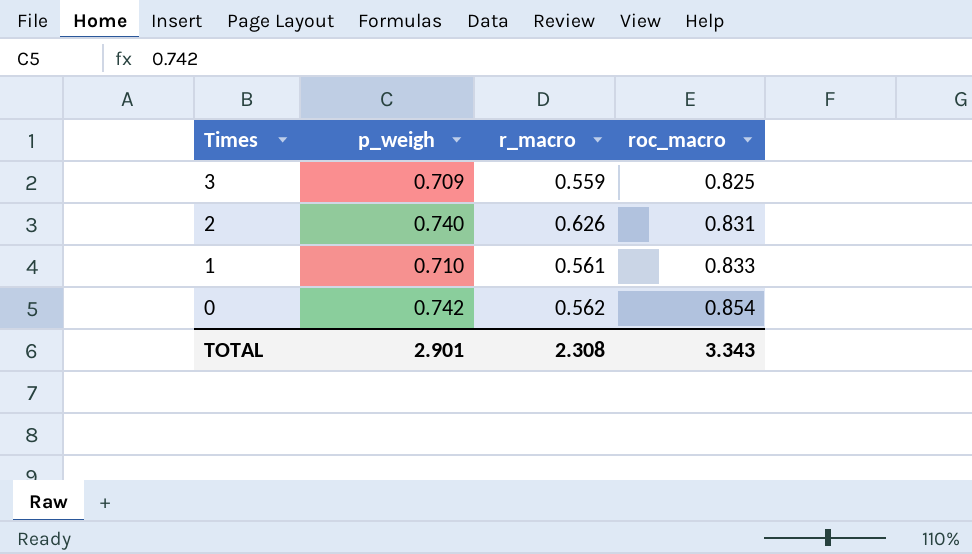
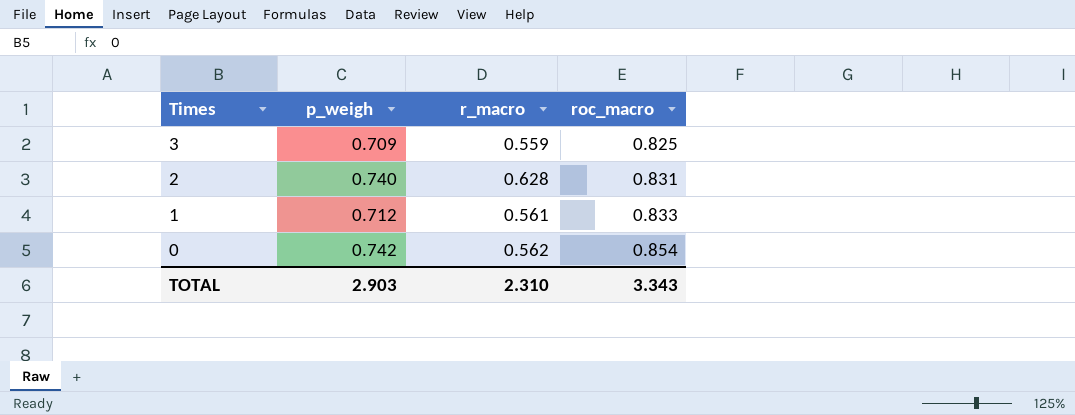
2 | r_macro: 0.626 -> 0.628
1 | p_weigh: 0.710 -> 0.712
TOTAL | p_weigh: 2.901 -> 2.903
TOTAL | r_macro: 2.308 -> 2.310

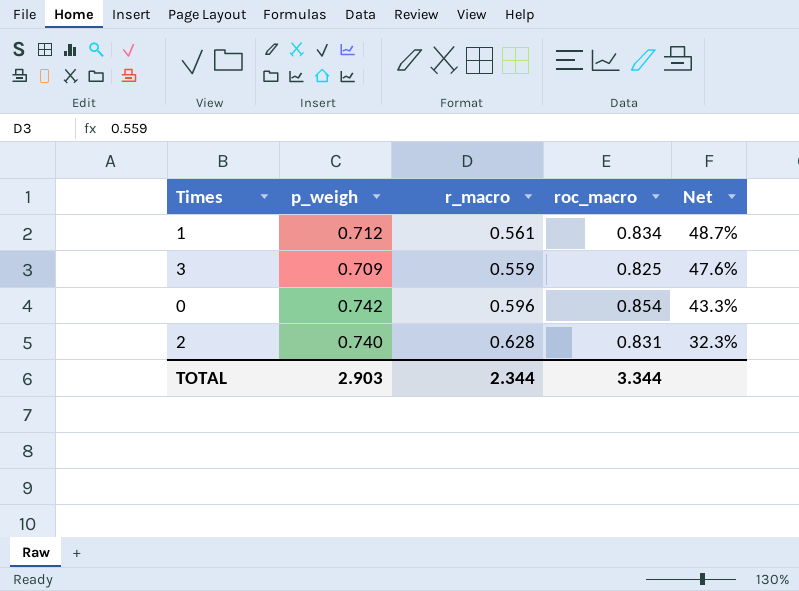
row order: Times descending -> Net descending
column Net | formula: none -> ([roc_macro] - [r_macro]) / [r_macro]
1 | roc_macro: 0.833 -> 0.834
0 | r_macro: 0.562 -> 0.596
TOTAL | r_macro: 2.310 -> 2.344
TOTAL | roc_macro: 3.343 -> 3.344

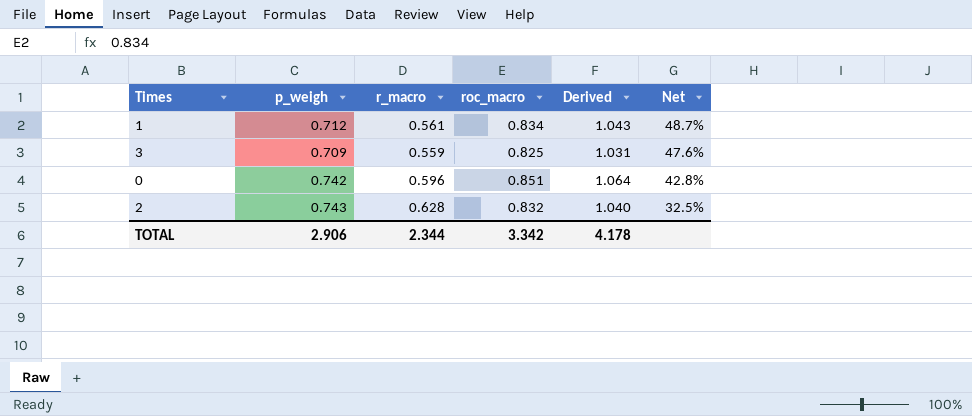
column Derived | formula: none -> [roc_macro] * 1.25
0 | roc_macro: 0.854 -> 0.851
0 | Net: 43.3% -> 42.8%
2 | p_weigh: 0.740 -> 0.743
2 | roc_macro: 0.831 -> 0.832
2 | Net: 32.3% -> 32.5%
TOTAL | p_weigh: 2.903 -> 2.906
TOTAL | roc_macro: 3.344 -> 3.342

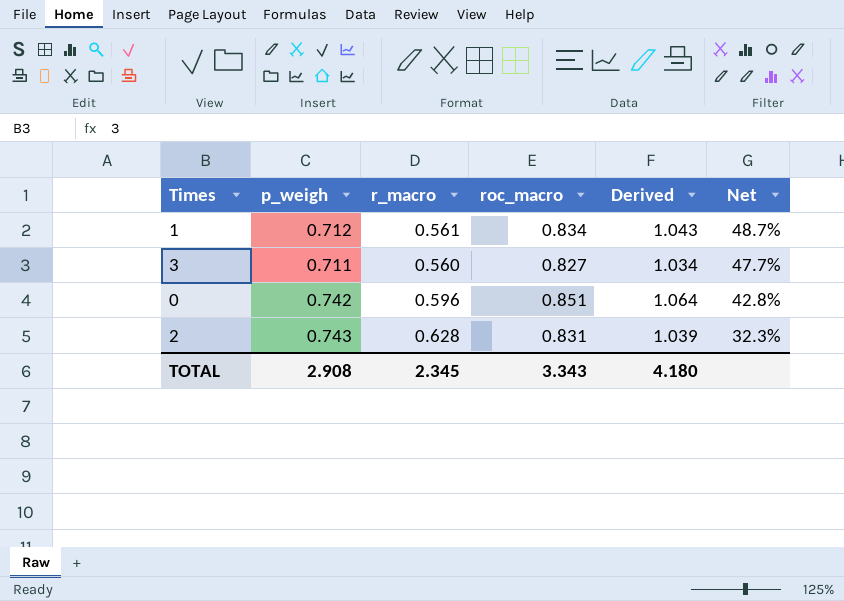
3 | p_weigh: 0.709 -> 0.711
3 | r_macro: 0.559 -> 0.560
3 | roc_macro: 0.825 -> 0.827
3 | Derived: 1.031 -> 1.034
3 | Net: 47.6% -> 47.7%
2 | roc_macro: 0.832 -> 0.831
2 | Derived: 1.040 -> 1.039
2 | Net: 32.5% -> 32.3%
TOTAL | p_weigh: 2.906 -> 2.908
TOTAL | r_macro: 2.344 -> 2.345
TOTAL | roc_macro: 3.342 -> 3.343
TOTAL | Derived: 4.178 -> 4.180

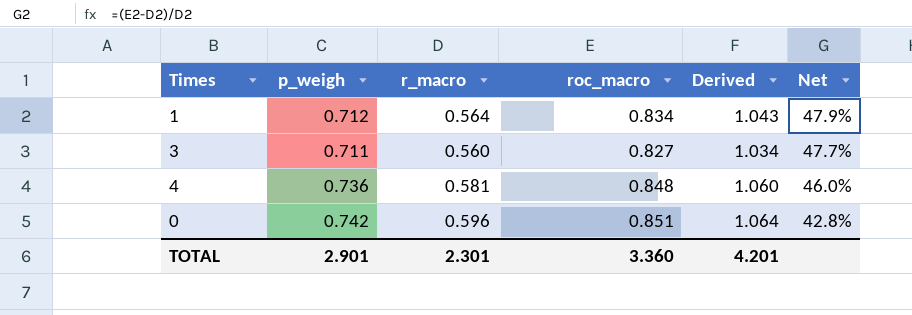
row 2: 0.743 | 0.628 | 0.831 | 1.039 | 32.3% -> none
1 | r_macro: 0.561 -> 0.564
1 | Net: 48.7% -> 47.9%
row 4: none -> 0.736 | 0.581 | 0.848 | 1.060 | 46.0%
TOTAL | p_weigh: 2.908 -> 2.901
TOTAL | r_macro: 2.345 -> 2.301
TOTAL | roc_macro: 3.343 -> 3.360
TOTAL | Derived: 4.180 -> 4.201

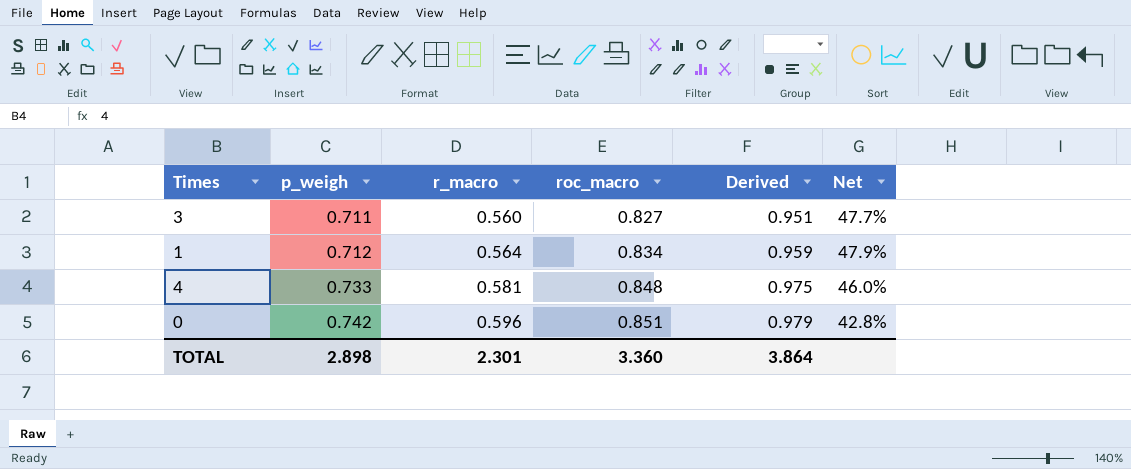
row order: Net descending -> p_weigh ascending
column Derived | formula: [roc_macro] * 1.25 -> [roc_macro] * 1.15
4 | p_weigh: 0.736 -> 0.733
TOTAL | p_weigh: 2.901 -> 2.898
TOTAL | Derived: 4.201 -> 3.864

